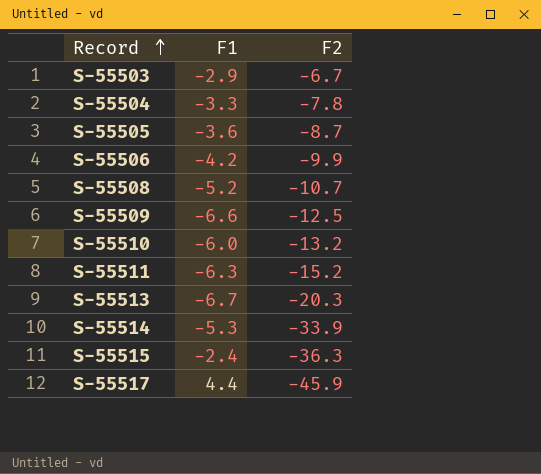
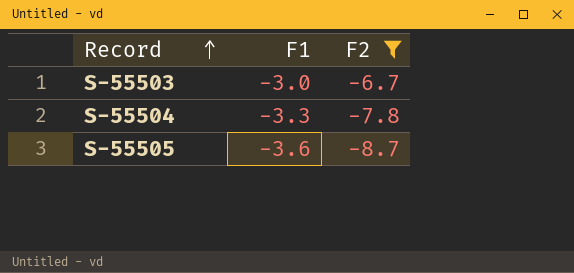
filter: none -> F2 >= -8.7
S-55503 | F1: -2.9 -> -3.0

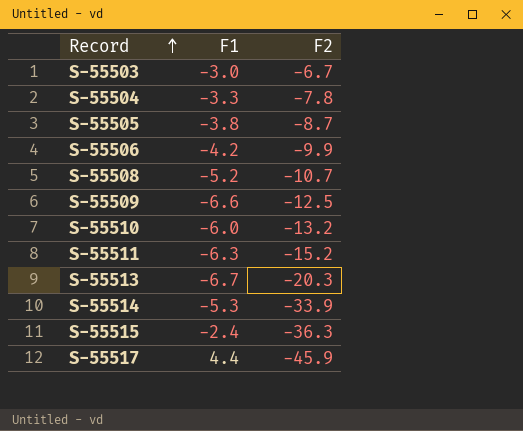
filter: F2 >= -8.7 -> none
S-55505 | F1: -3.6 -> -3.8

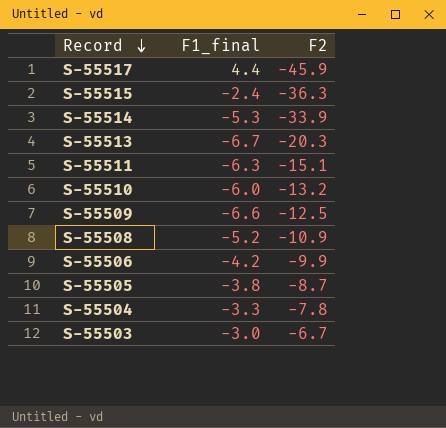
row order: Record ascending -> Record descending
column name: F1 -> F1_final
S-55511 | F2: -15.2 -> -15.1
S-55508 | F2: -10.7 -> -10.9

